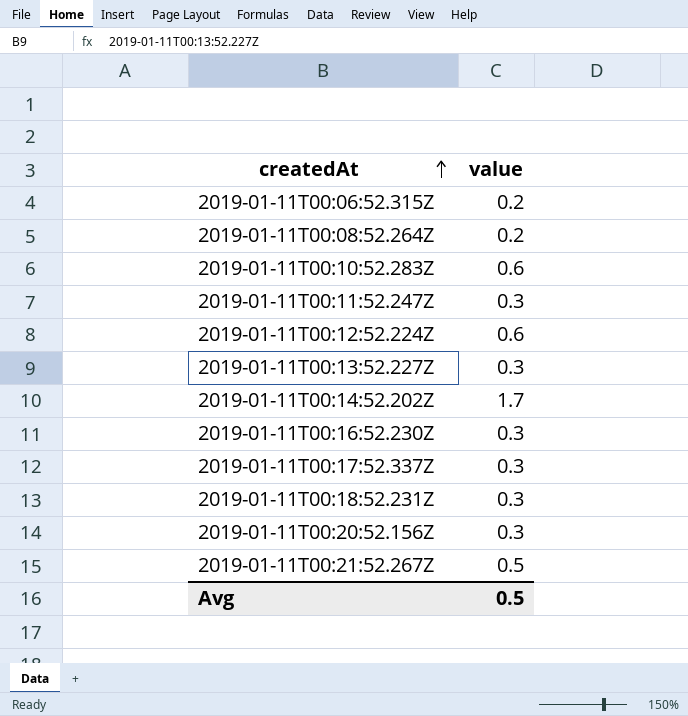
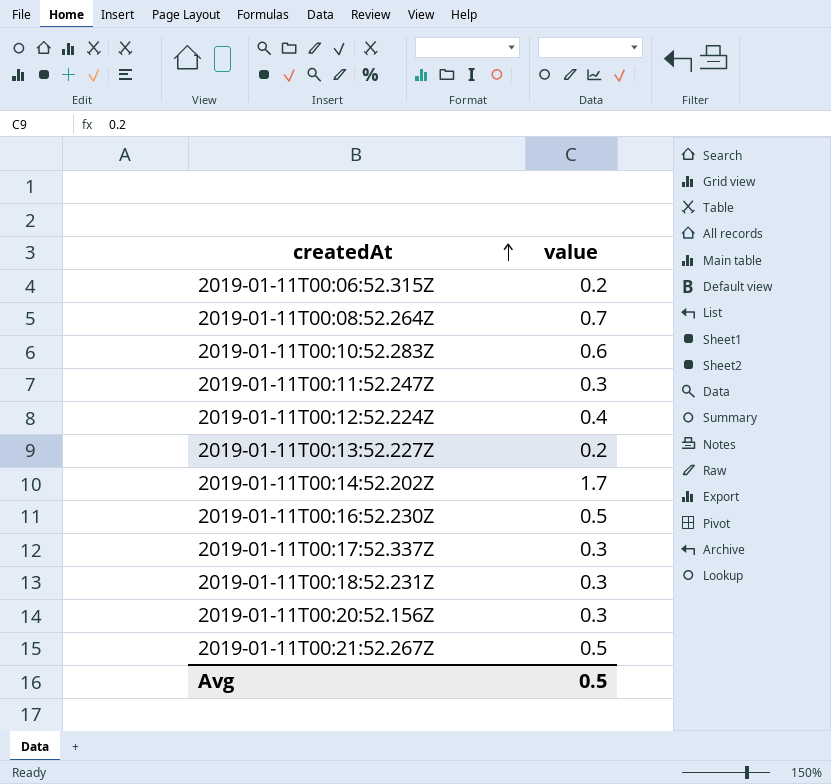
2019-01-11T00:08:52.264Z | value: 0.2 -> 0.7
2019-01-11T00:12:52.224Z | value: 0.6 -> 0.4
2019-01-11T00:13:52.227Z | value: 0.3 -> 0.2
2019-01-11T00:16:52.230Z | value: 0.3 -> 0.5

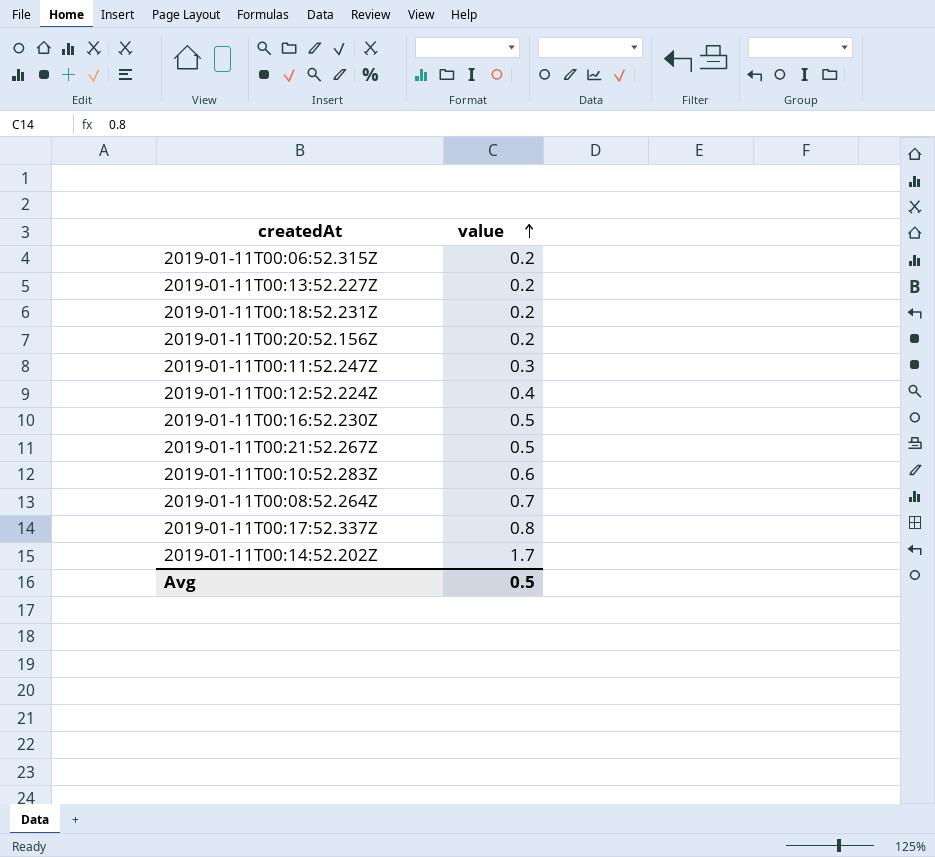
row order: createdAt ascending -> value ascending
2019-01-11T00:18:52.231Z | value: 0.3 -> 0.2
2019-01-11T00:20:52.156Z | value: 0.3 -> 0.2
2019-01-11T00:17:52.337Z | value: 0.3 -> 0.8

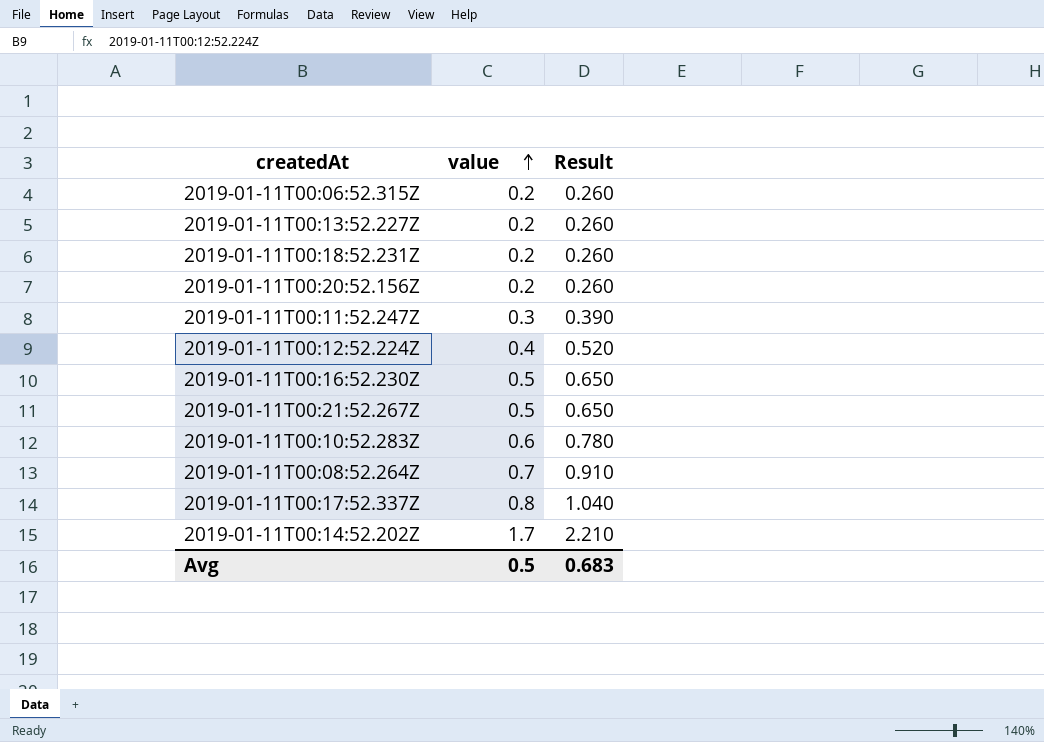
column Result | formula: none -> [value] * 1.3

